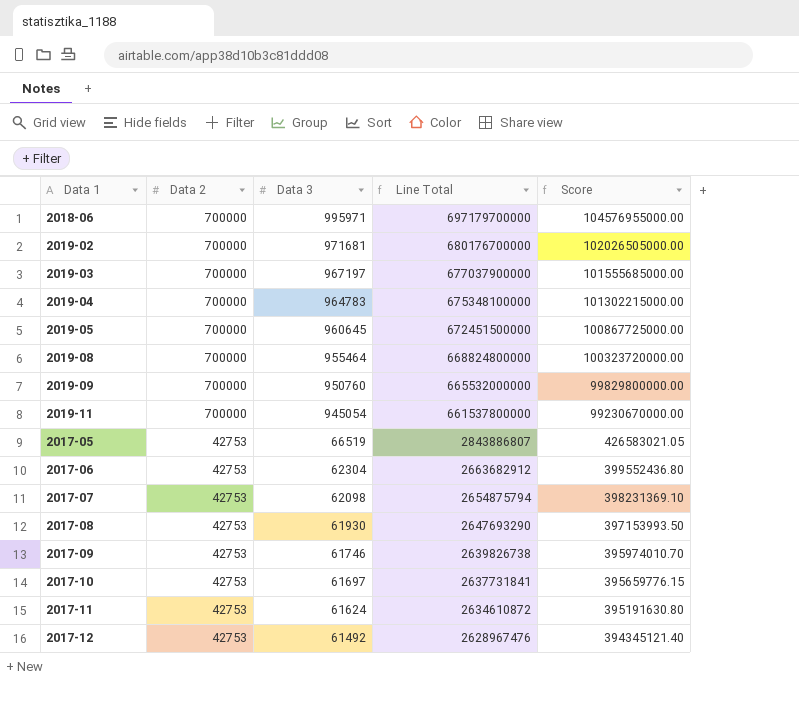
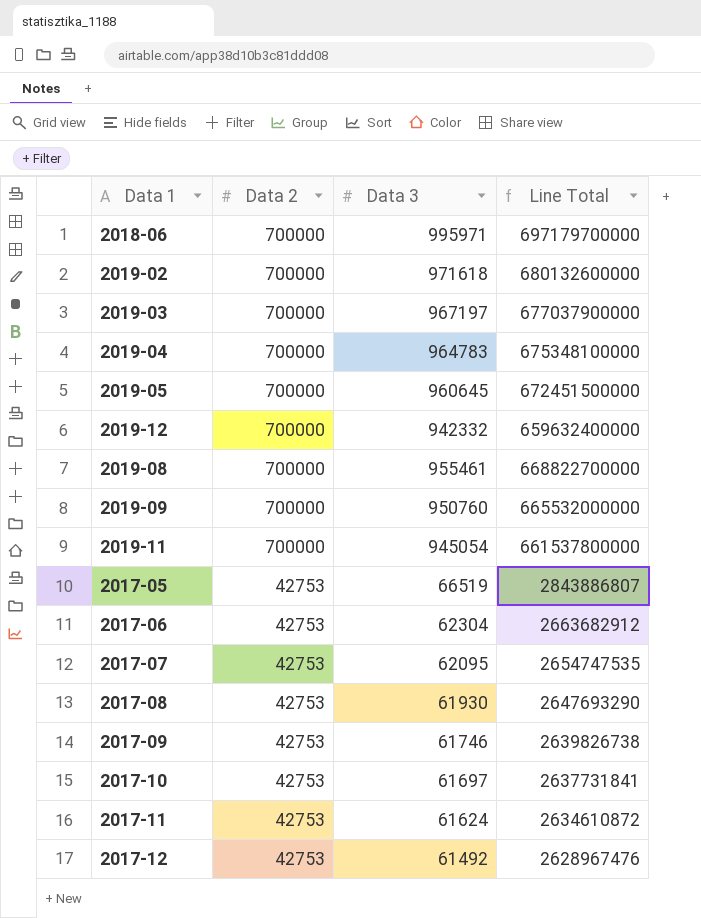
column Score | formula: [Line Total] * 0.15 -> none
2019-02 | Data 3: 971681 -> 971618
2019-02 | Line Total: 680176700000 -> 680132600000
row 2019-12: none -> 700000 | 942332 | 659632400000
2019-08 | Data 3: 955464 -> 955461
2019-08 | Line Total: 668824800000 -> 668822700000
2017-07 | Data 3: 62098 -> 62095
2017-07 | Line Total: 2654875794 -> 2654747535

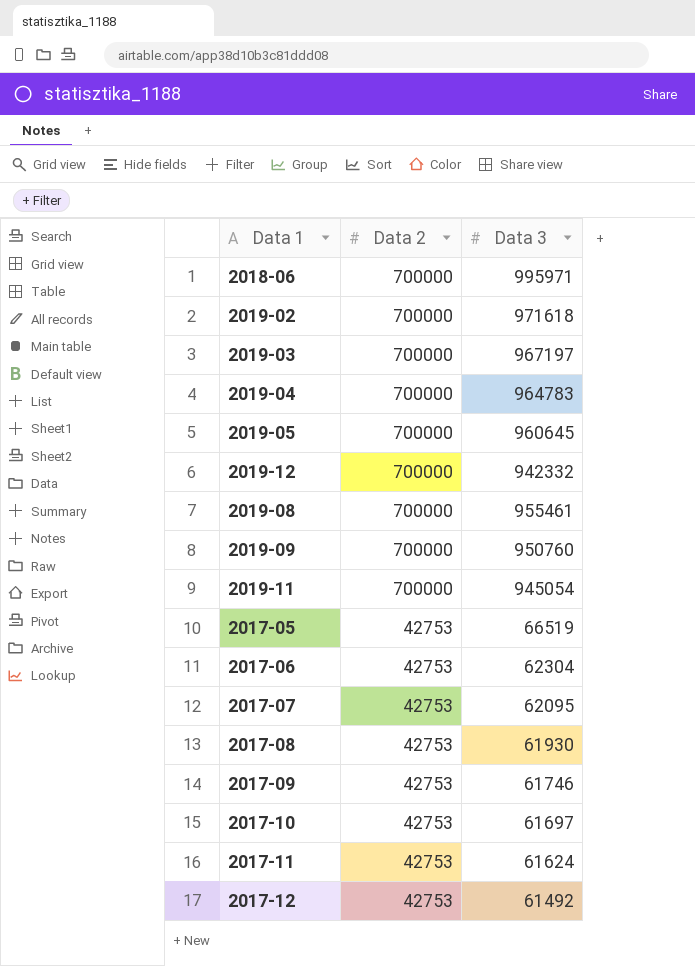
column Line Total | formula: [Data 2] * [Data 3] -> none

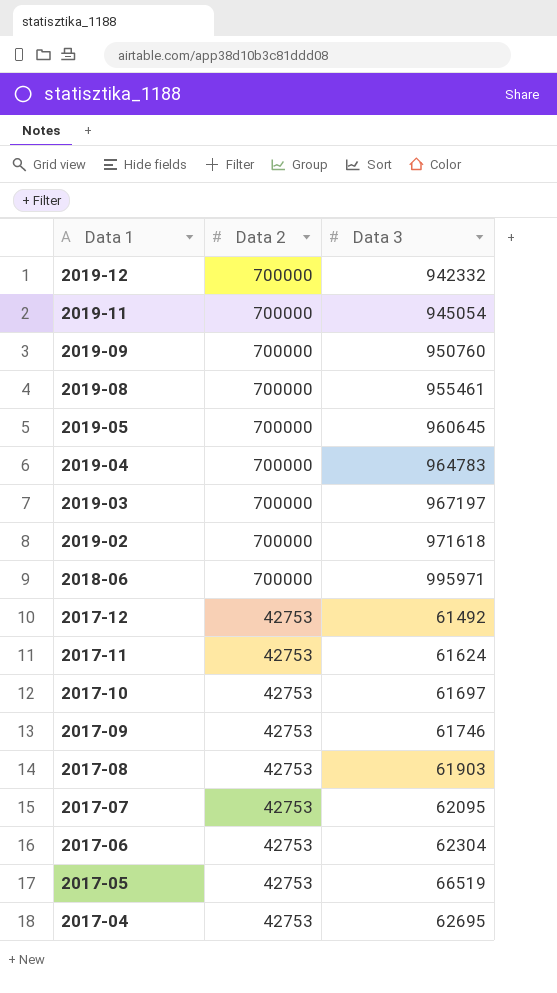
row order: Data 2 descending -> Data 1 descending
2017-08 | Data 3: 61930 -> 61903
row 2017-04: none -> 42753 | 62695

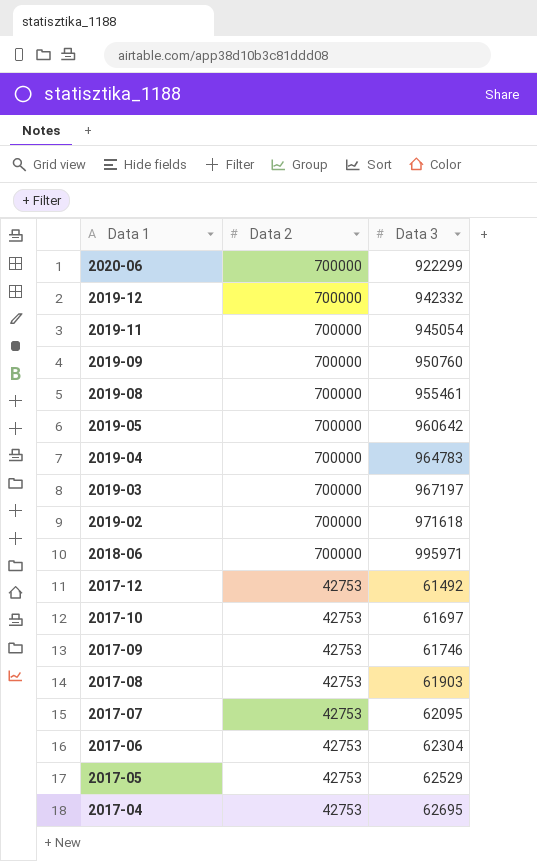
row 2017-11: 42753 | 61624 -> none
row 2020-06: none -> 700000 | 922299
2019-05 | Data 3: 960645 -> 960642
2017-05 | Data 3: 66519 -> 62529

